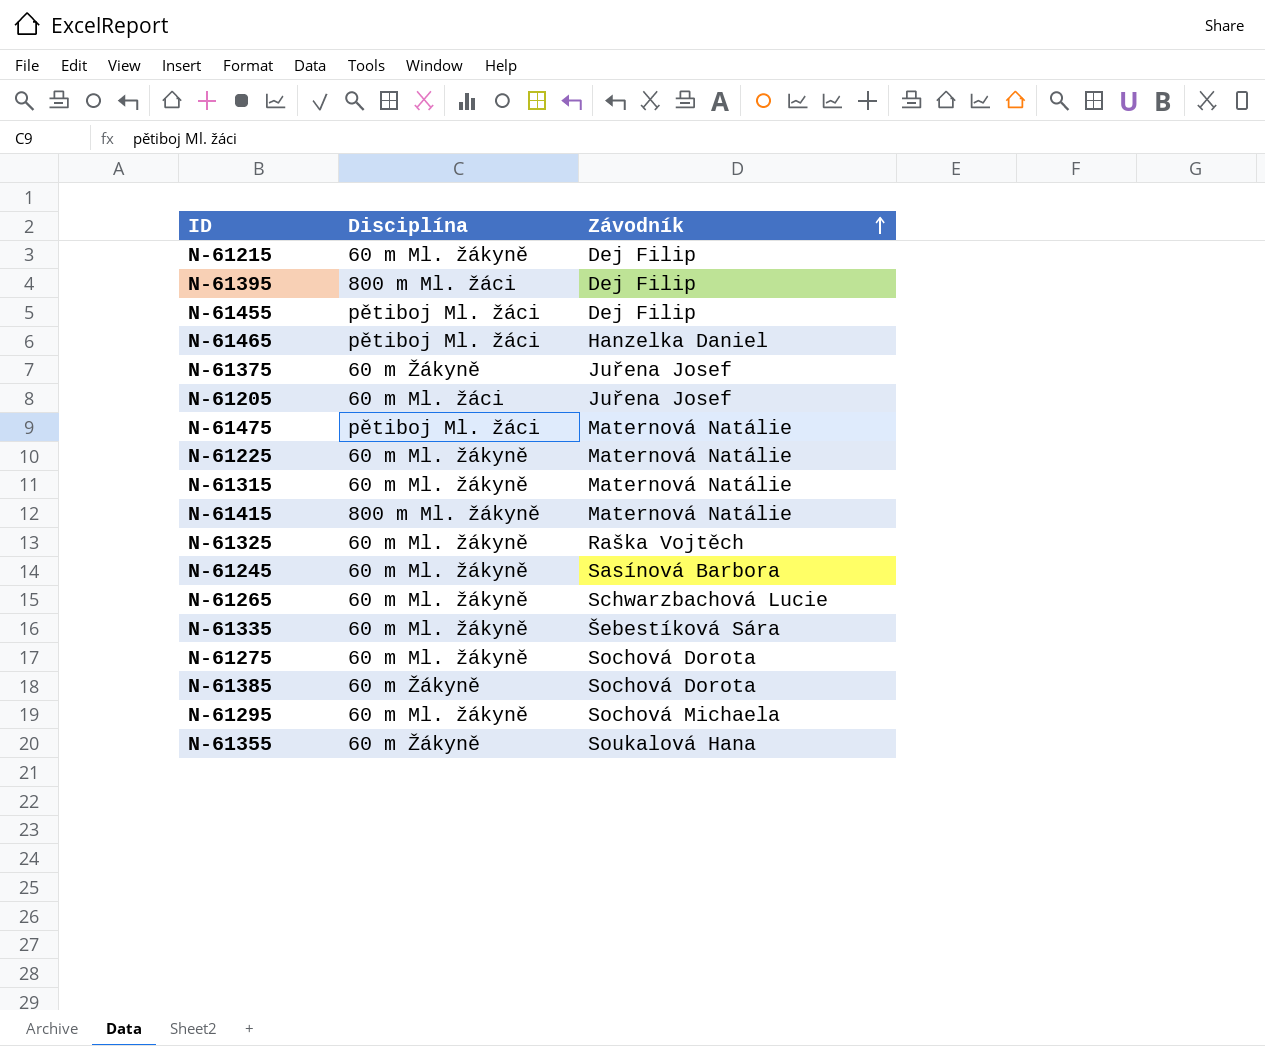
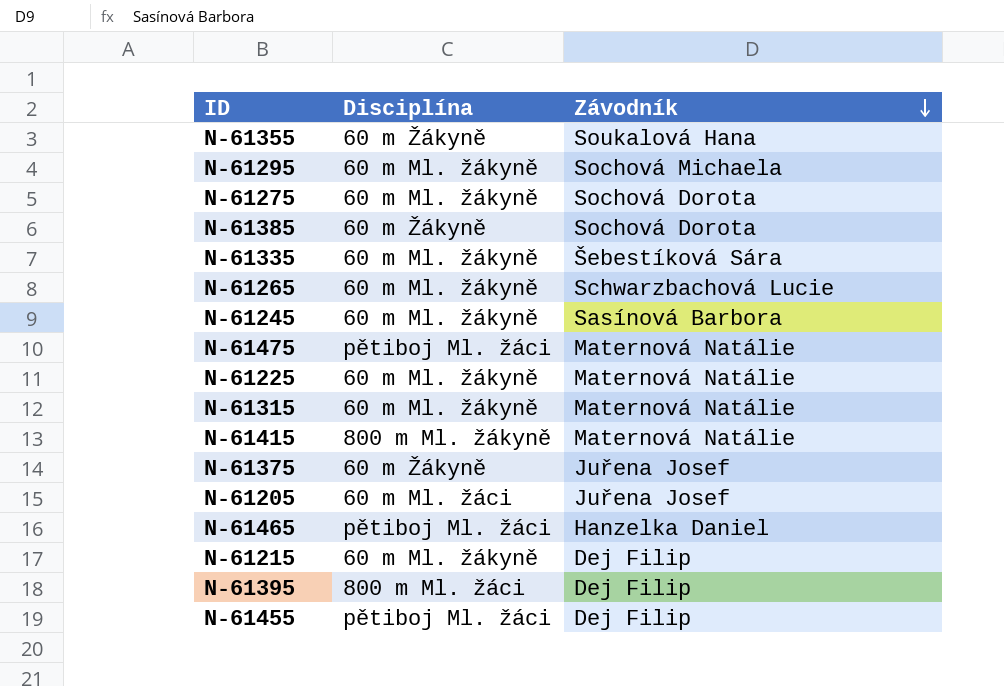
row order: Závodník ascending -> Závodník descending
row N-61325: 60 m Ml. žákyně | Raška Vojtěch -> none

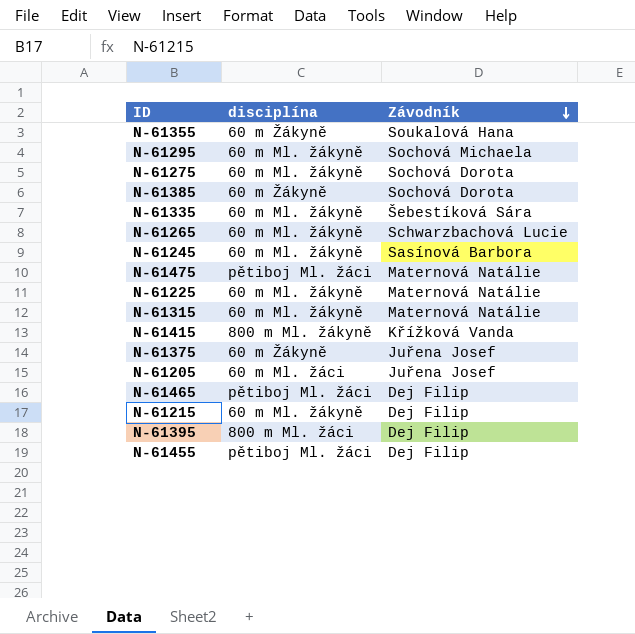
column name: Disciplína -> disciplína
N-61415 | Závodník: Maternová Natálie -> Křížková Vanda
N-61465 | Závodník: Hanzelka Daniel -> Dej Filip

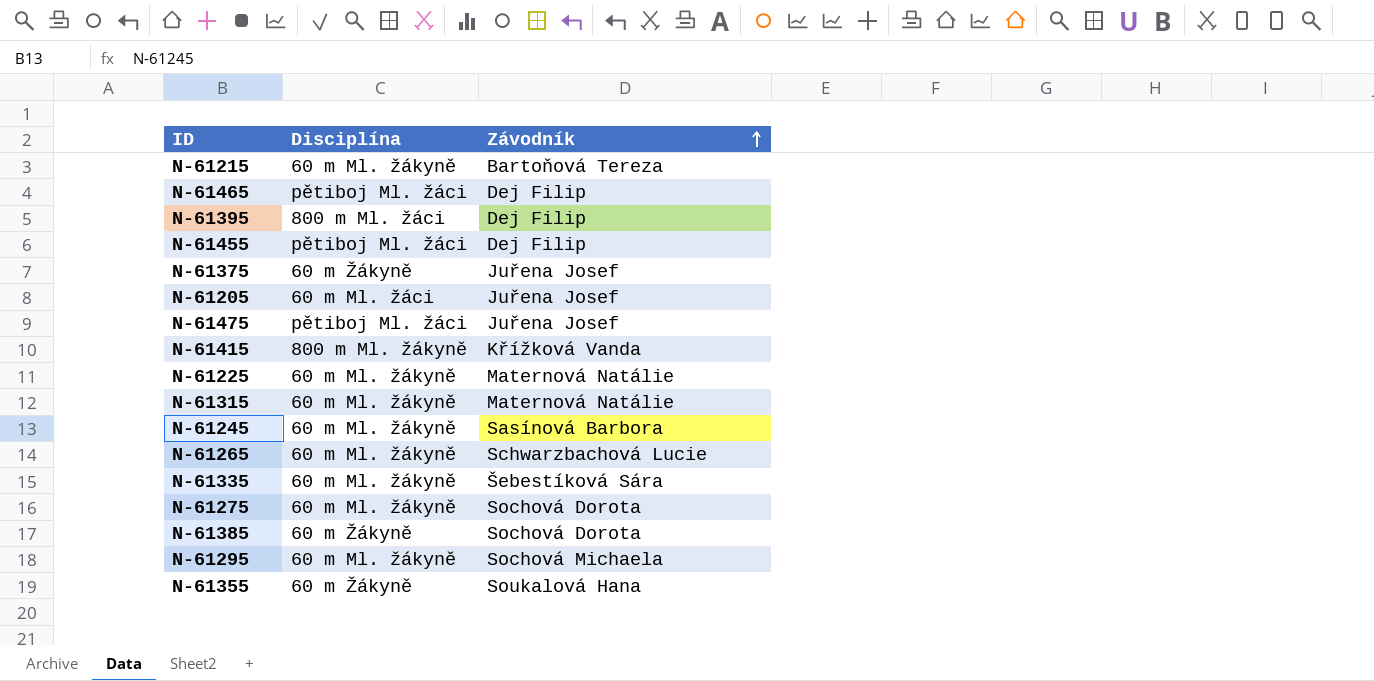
row order: Závodník descending -> Závodník ascending
column name: disciplína -> Disciplína
N-61215 | Závodník: Dej Filip -> Bartoňová Tereza
N-61475 | Závodník: Maternová Natálie -> Juřena Josef

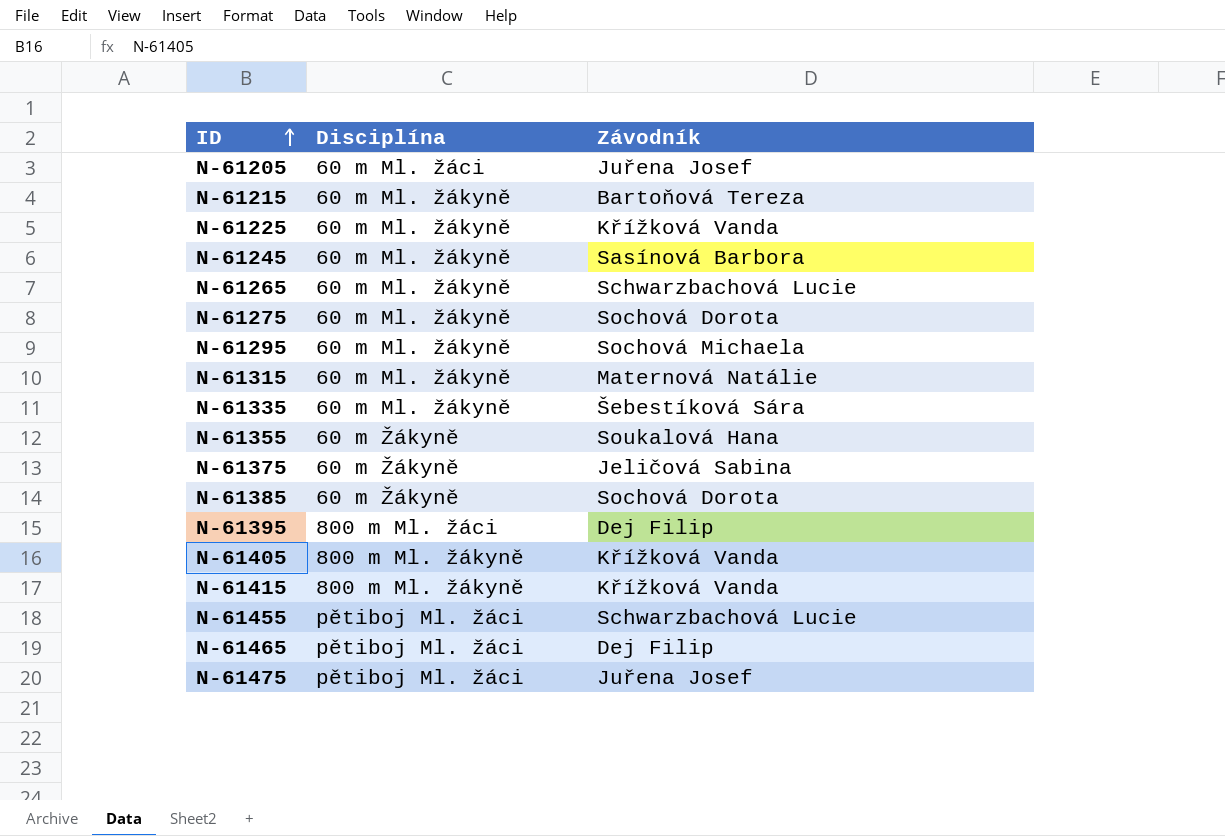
row order: Závodník ascending -> ID ascending
N-61225 | Závodník: Maternová Natálie -> Křížková Vanda
N-61375 | Závodník: Juřena Josef -> Jeličová Sabina
row N-61405: none -> 800 m Ml. žákyně | Křížková Vanda
N-61455 | Závodník: Dej Filip -> Schwarzbachová Lucie

